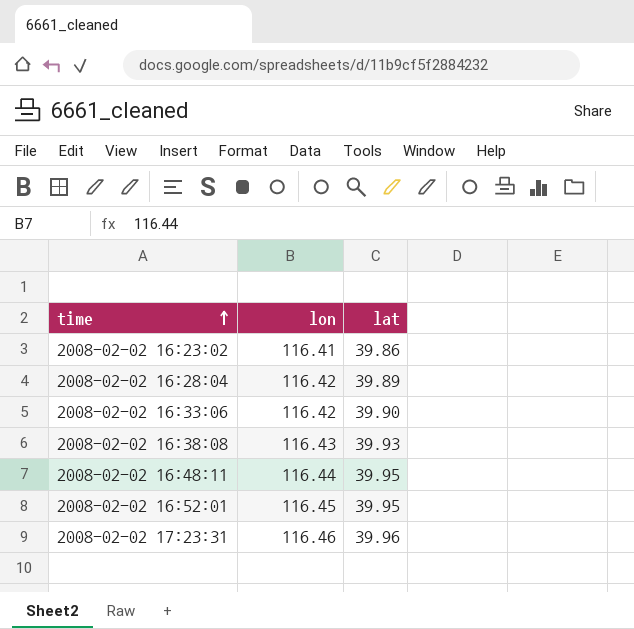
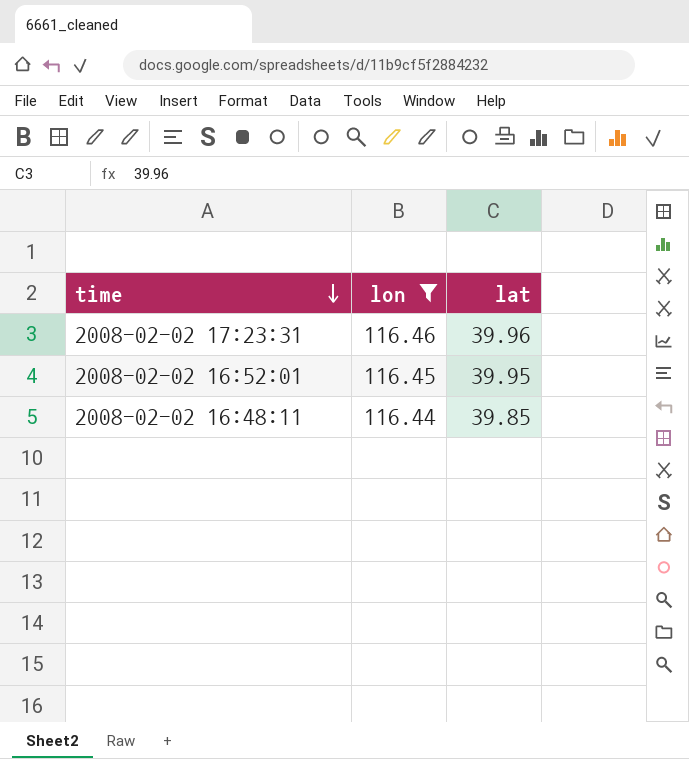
filter: none -> lon >= 116.44
row order: time ascending -> time descending
2008-02-02 16:48:11 | lat: 39.95 -> 39.85

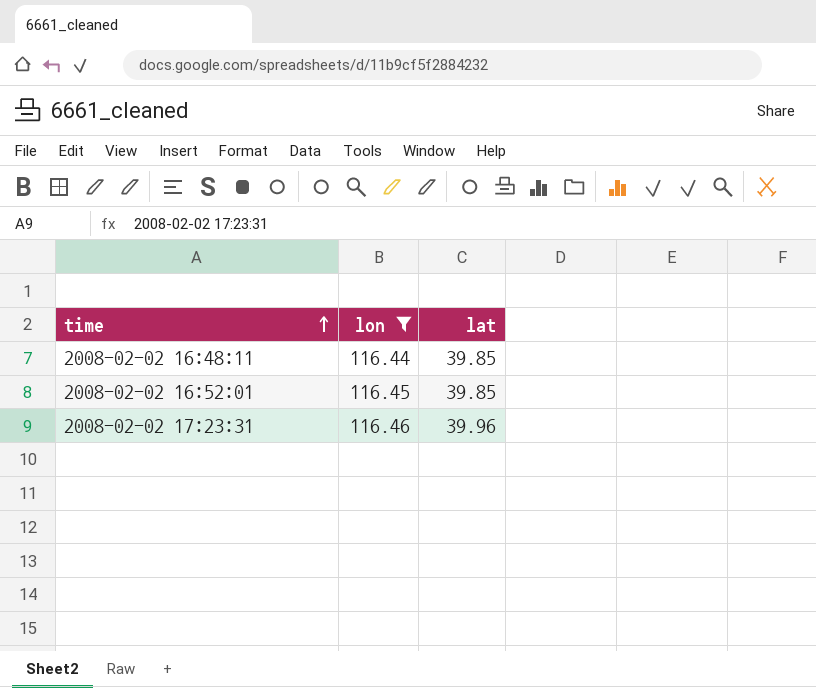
row order: time descending -> time ascending
2008-02-02 16:52:01 | lat: 39.95 -> 39.85

